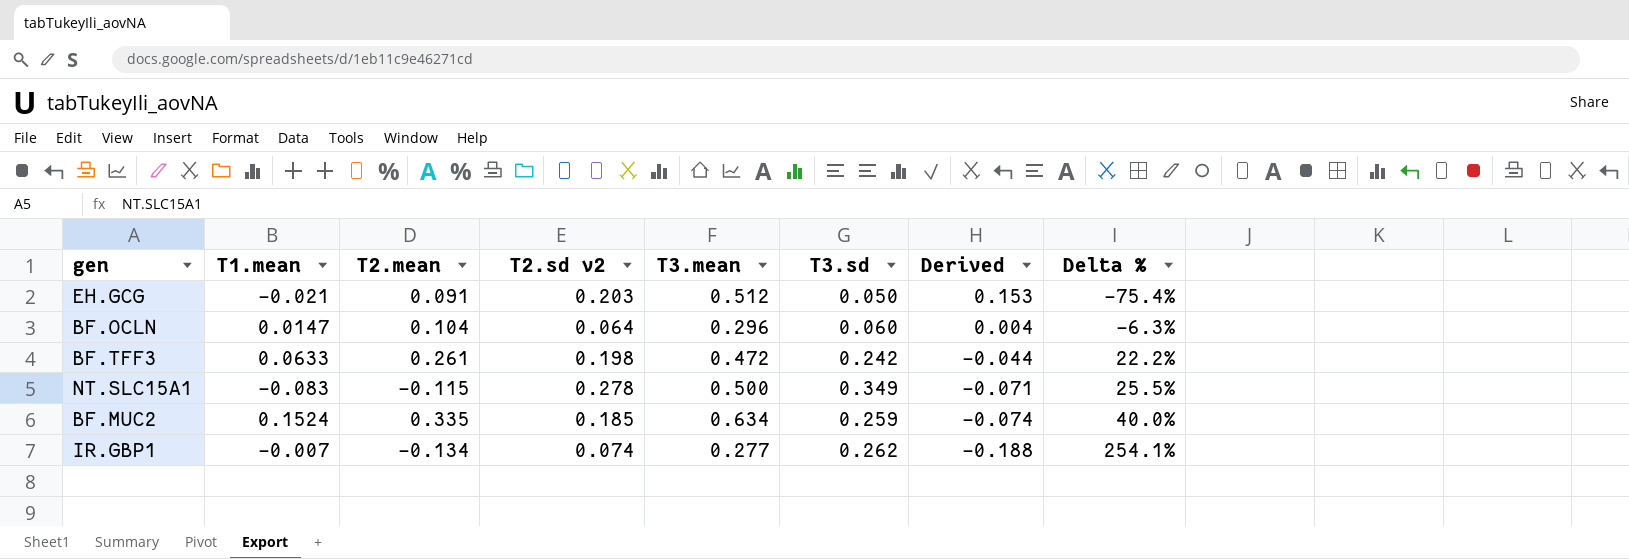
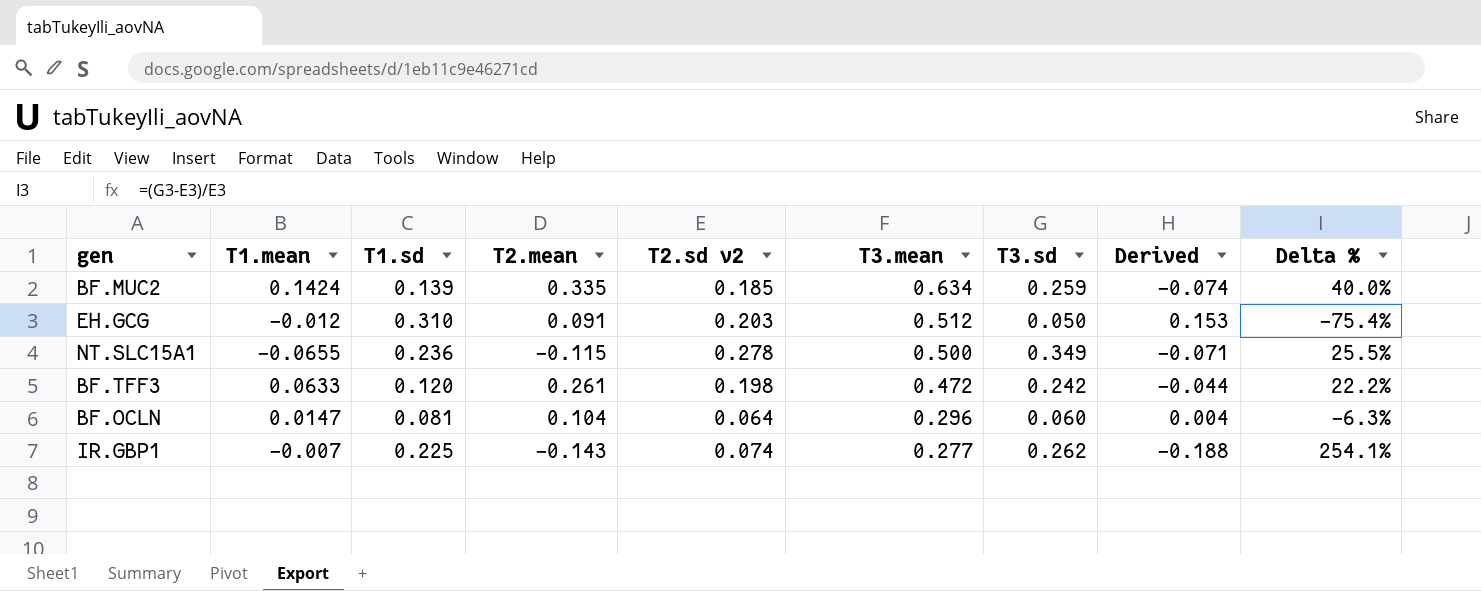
row order: Derived descending -> T3.mean descending
column T1.sd | position: none -> 3
BF.MUC2 | T1.mean: 0.1524 -> 0.1424
EH.GCG | T1.mean: -0.021 -> -0.012
NT.SLC15A1 | T1.mean: -0.083 -> -0.0655
IR.GBP1 | T2.mean: -0.134 -> -0.143

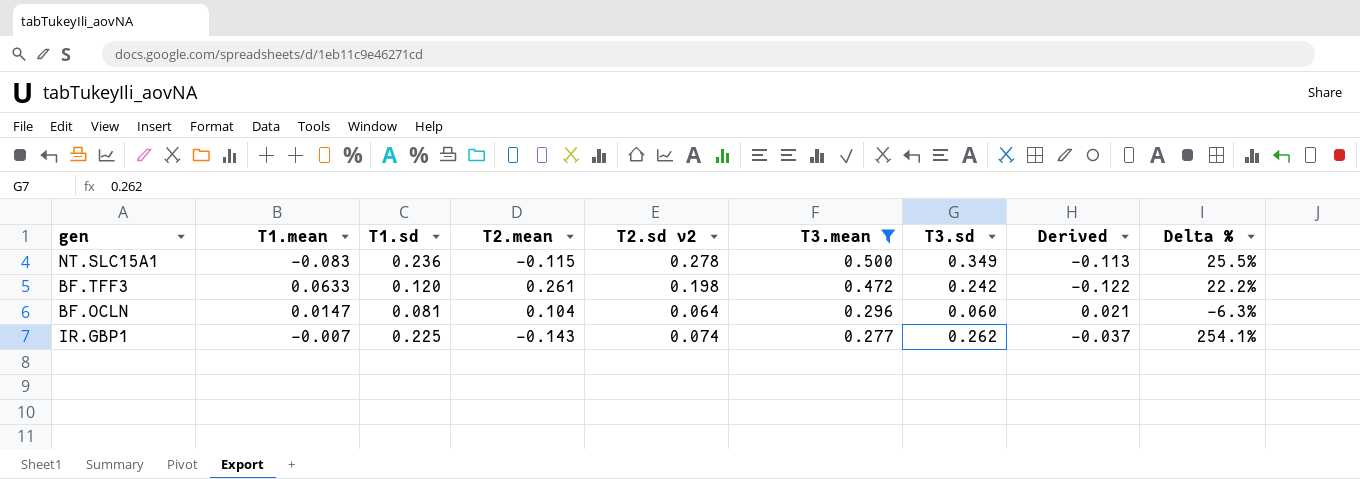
filter: none -> T3.mean <= 0.500
column Derived | formula: [T2.sd v2] - [T3.sd] -> [T1.sd] - [T3.sd]
NT.SLC15A1 | T1.mean: -0.0655 -> -0.083

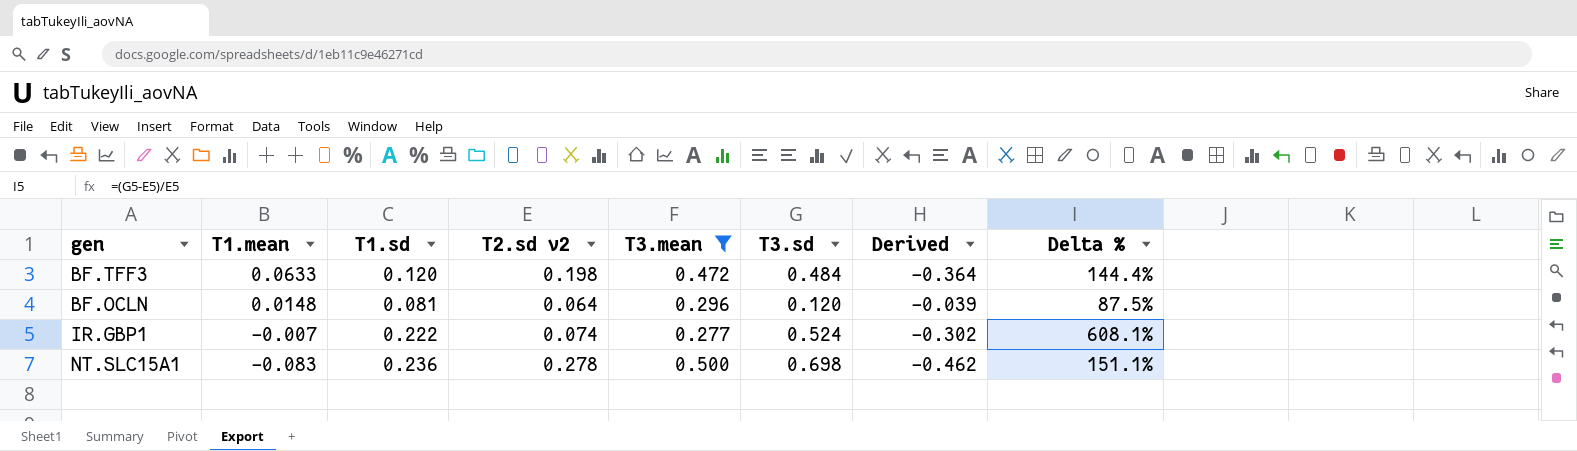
row order: T3.mean descending -> T1.mean descending
column T2.mean | position: 4 -> none
BF.TFF3 | T3.sd: 0.242 -> 0.484
BF.TFF3 | Derived: -0.122 -> -0.364
BF.TFF3 | Delta %: 22.2% -> 144.4%
BF.OCLN | T1.mean: 0.0147 -> 0.0148
BF.OCLN | T3.sd: 0.060 -> 0.120
BF.OCLN | Derived: 0.021 -> -0.039
BF.OCLN | Delta %: -6.3% -> 87.5%
IR.GBP1 | T1.sd: 0.225 -> 0.222
IR.GBP1 | T3.sd: 0.262 -> 0.524
IR.GBP1 | Derived: -0.037 -> -0.302
IR.GBP1 | Delta %: 254.1% -> 608.1%
NT.SLC15A1 | T3.sd: 0.349 -> 0.698
NT.SLC15A1 | Derived: -0.113 -> -0.462
NT.SLC15A1 | Delta %: 25.5% -> 151.1%

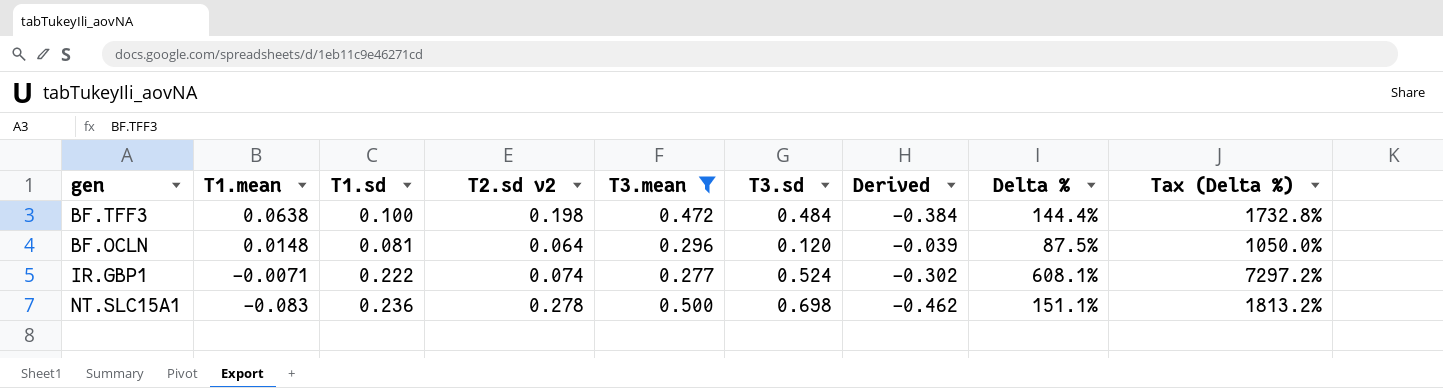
column Tax (Delta %) | formula: none -> [Delta %] * 12
BF.TFF3 | T1.mean: 0.0633 -> 0.0638
BF.TFF3 | T1.sd: 0.120 -> 0.100
BF.TFF3 | Derived: -0.364 -> -0.384
IR.GBP1 | T1.mean: -0.007 -> -0.0071

